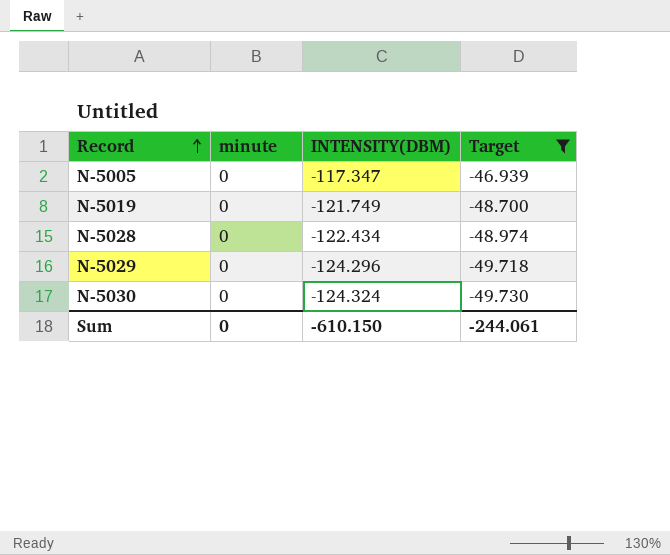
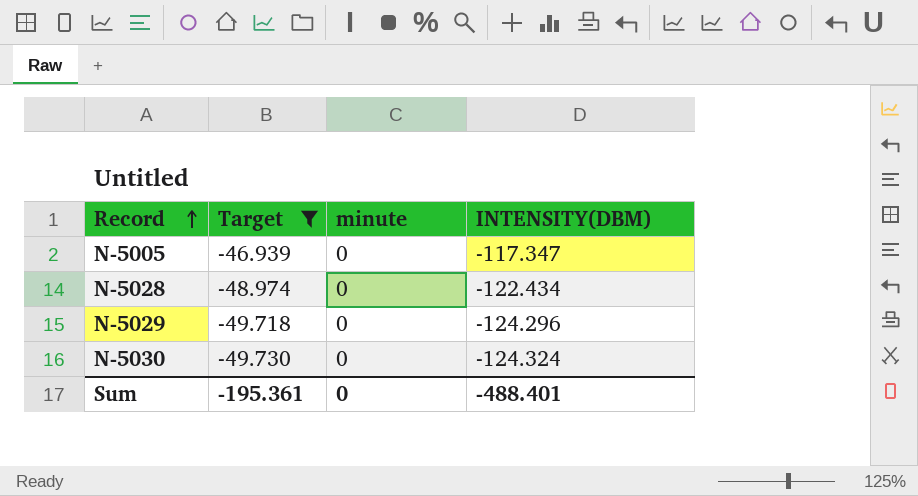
column Target | position: 4 -> 2
row N-5019: 0 | -121.749 | -48.700 -> none
Sum | Target: -244.061 -> -195.361
Sum | INTENSITY(DBM): -610.150 -> -488.401

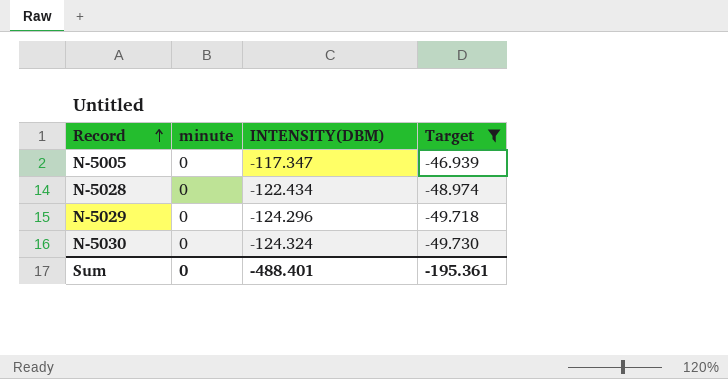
column Target | position: 2 -> 4

